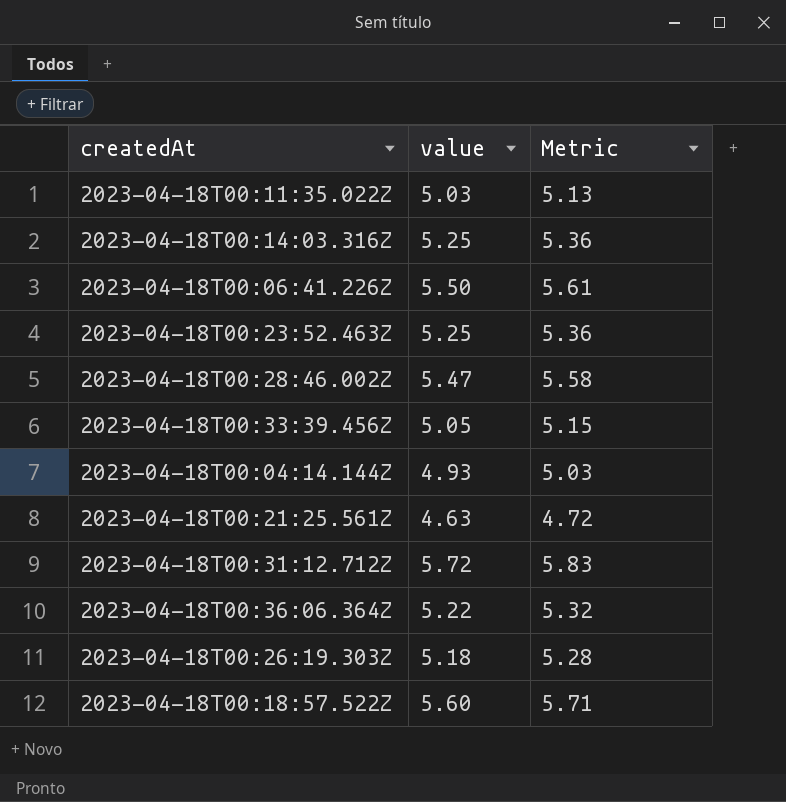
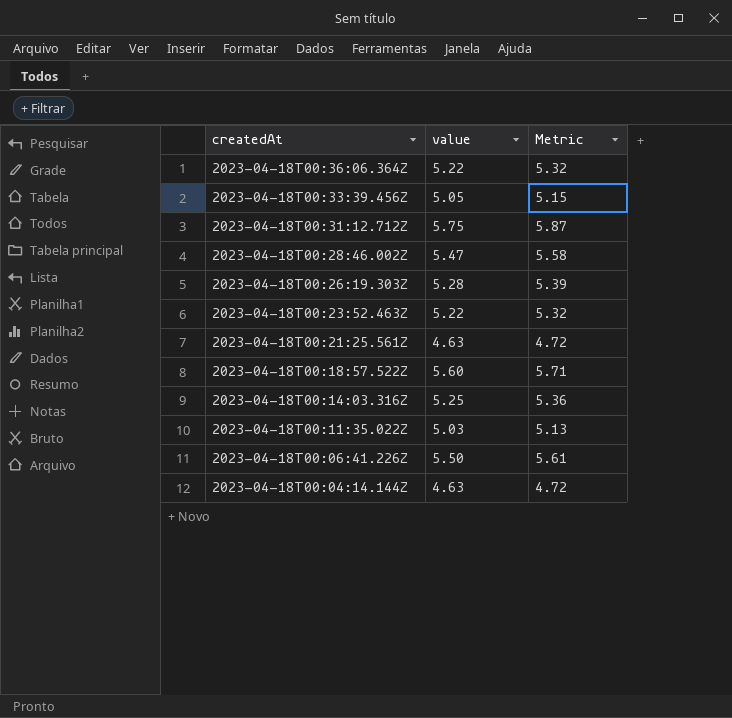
row order: none -> createdAt descending
2023-04-18T00:31:12.712Z | value: 5.72 -> 5.75
2023-04-18T00:31:12.712Z | Metric: 5.83 -> 5.87
2023-04-18T00:26:19.303Z | value: 5.18 -> 5.28
2023-04-18T00:26:19.303Z | Metric: 5.28 -> 5.39
2023-04-18T00:23:52.463Z | value: 5.25 -> 5.22
2023-04-18T00:23:52.463Z | Metric: 5.36 -> 5.32
2023-04-18T00:04:14.144Z | value: 4.93 -> 4.63
2023-04-18T00:04:14.144Z | Metric: 5.03 -> 4.72

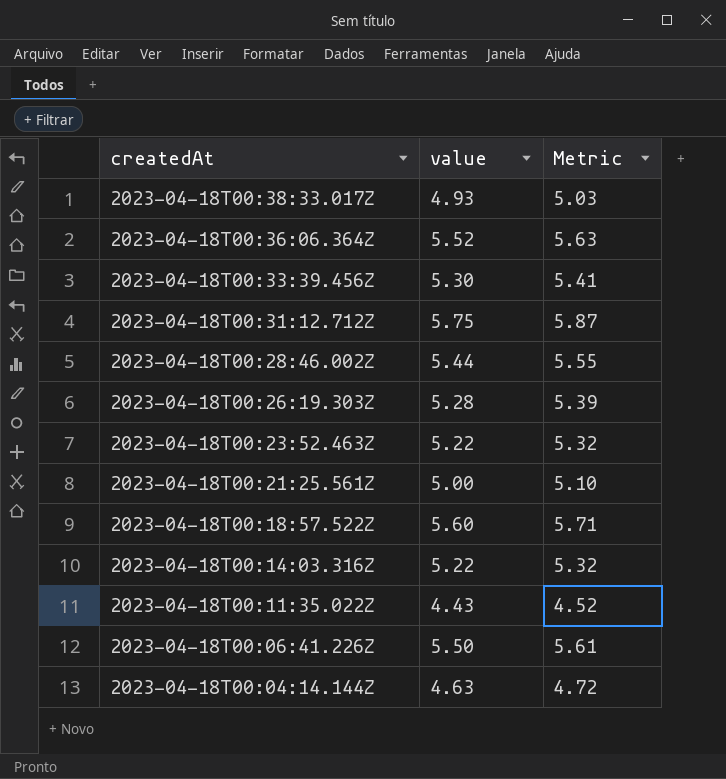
row 2023-04-18T00:38:33.017Z: none -> 4.93 | 5.03
2023-04-18T00:36:06.364Z | value: 5.22 -> 5.52
2023-04-18T00:36:06.364Z | Metric: 5.32 -> 5.63
2023-04-18T00:33:39.456Z | value: 5.05 -> 5.30
2023-04-18T00:33:39.456Z | Metric: 5.15 -> 5.41
2023-04-18T00:28:46.002Z | value: 5.47 -> 5.44
2023-04-18T00:28:46.002Z | Metric: 5.58 -> 5.55
2023-04-18T00:21:25.561Z | value: 4.63 -> 5.00
2023-04-18T00:21:25.561Z | Metric: 4.72 -> 5.10
2023-04-18T00:14:03.316Z | value: 5.25 -> 5.22
2023-04-18T00:14:03.316Z | Metric: 5.36 -> 5.32
2023-04-18T00:11:35.022Z | value: 5.03 -> 4.43
2023-04-18T00:11:35.022Z | Metric: 5.13 -> 4.52

